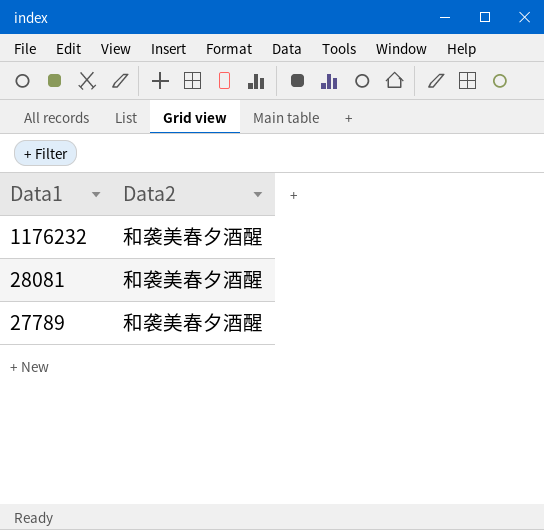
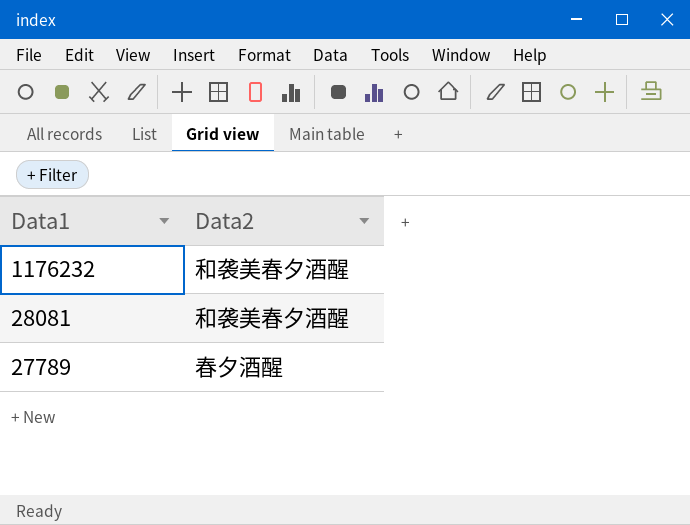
27789 | Data2: 和袭美春夕酒醒 -> 春夕酒醒

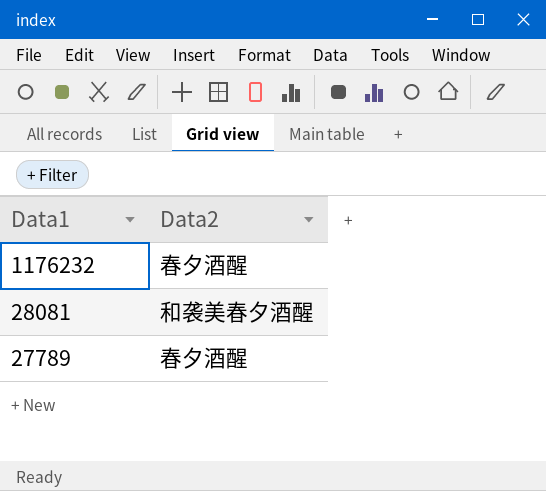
1176232 | Data2: 和袭美春夕酒醒 -> 春夕酒醒

